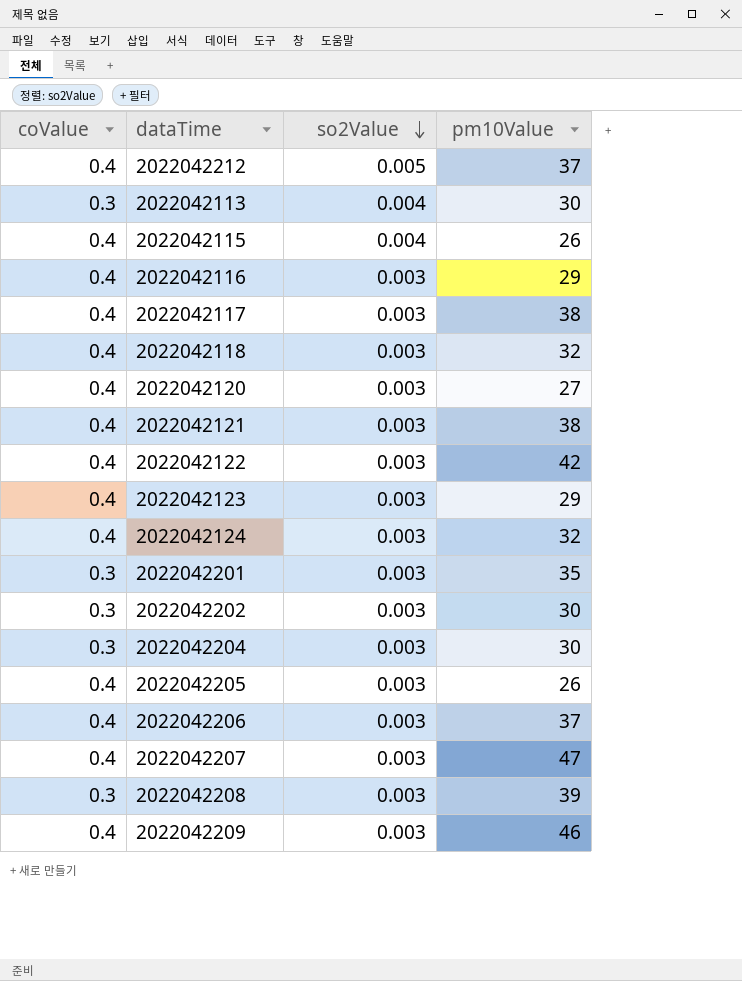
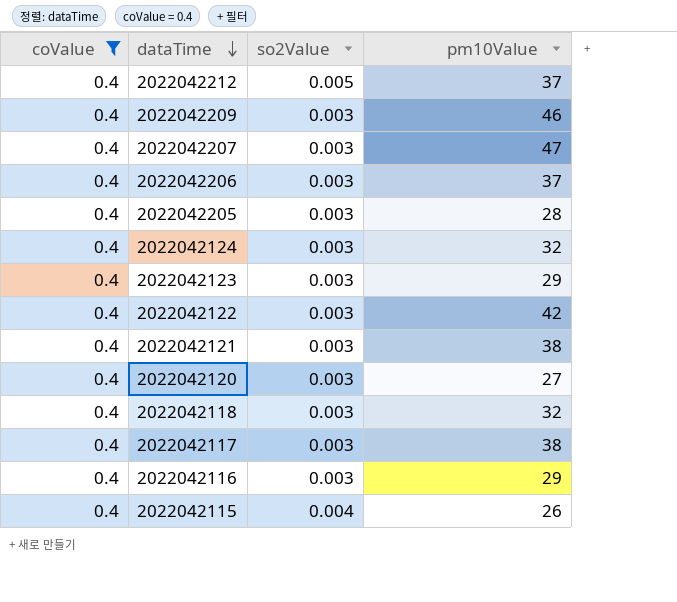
filter: none -> coValue = 0.4
row order: so2Value descending -> dataTime descending
2022042205 | pm10Value: 26 -> 28

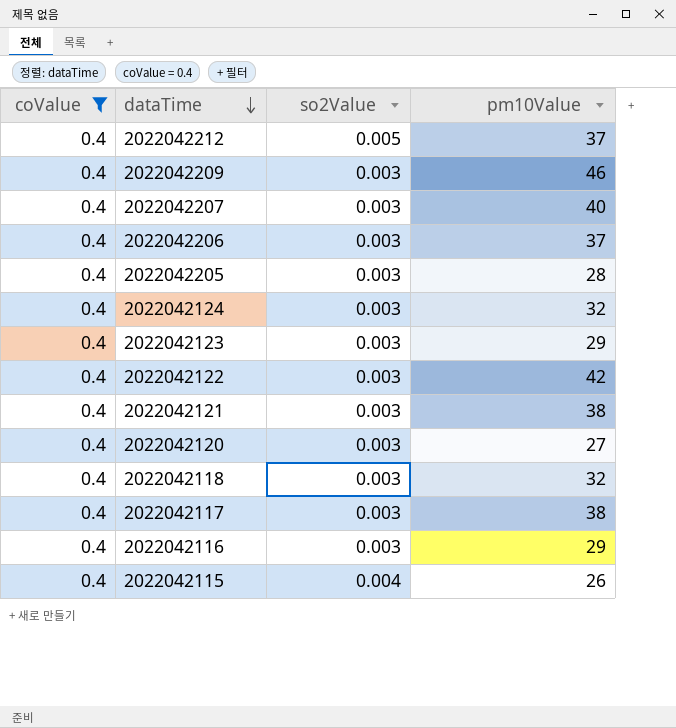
2022042207 | pm10Value: 47 -> 40

